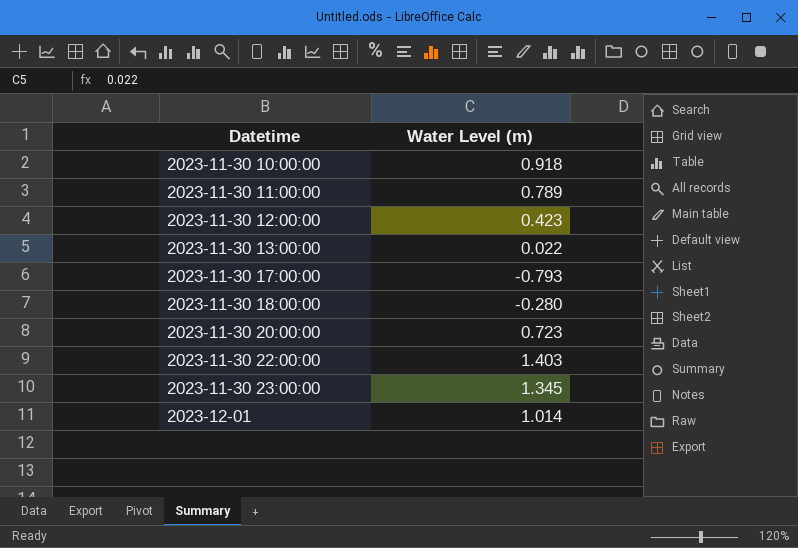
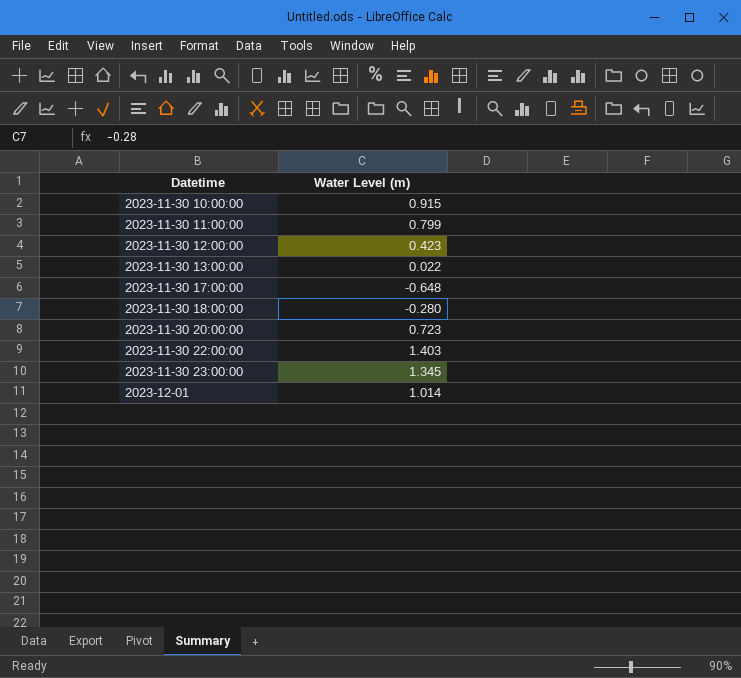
2023-11-30 10:00:00 | Water Level (m): 0.918 -> 0.915
2023-11-30 11:00:00 | Water Level (m): 0.789 -> 0.799
2023-11-30 17:00:00 | Water Level (m): -0.793 -> -0.648

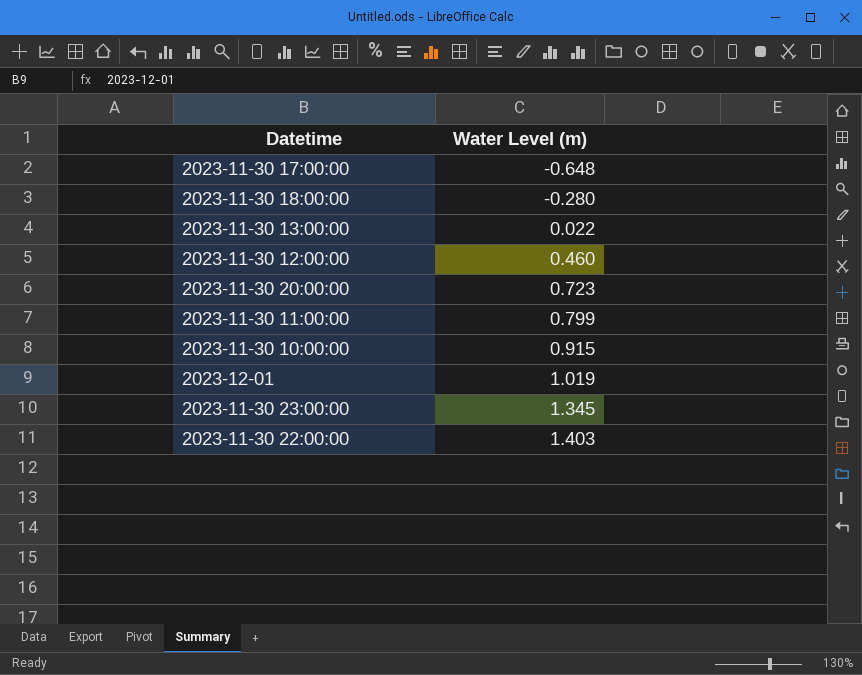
row order: Datetime ascending -> Water Level (m) ascending
2023-11-30 12:00:00 | Water Level (m): 0.423 -> 0.460
2023-12-01 | Water Level (m): 1.014 -> 1.019

